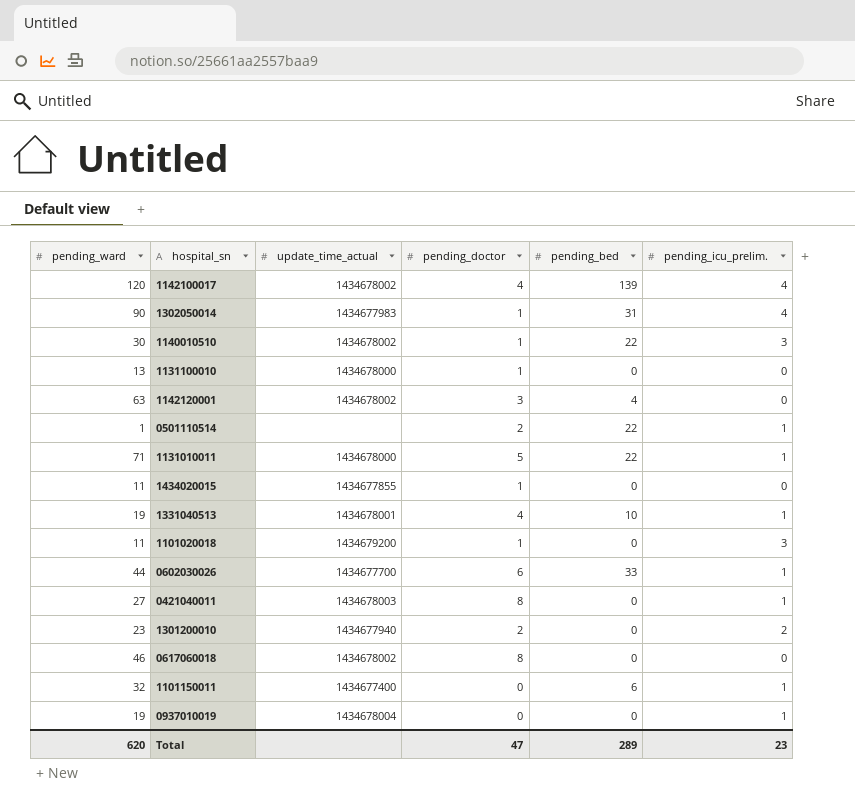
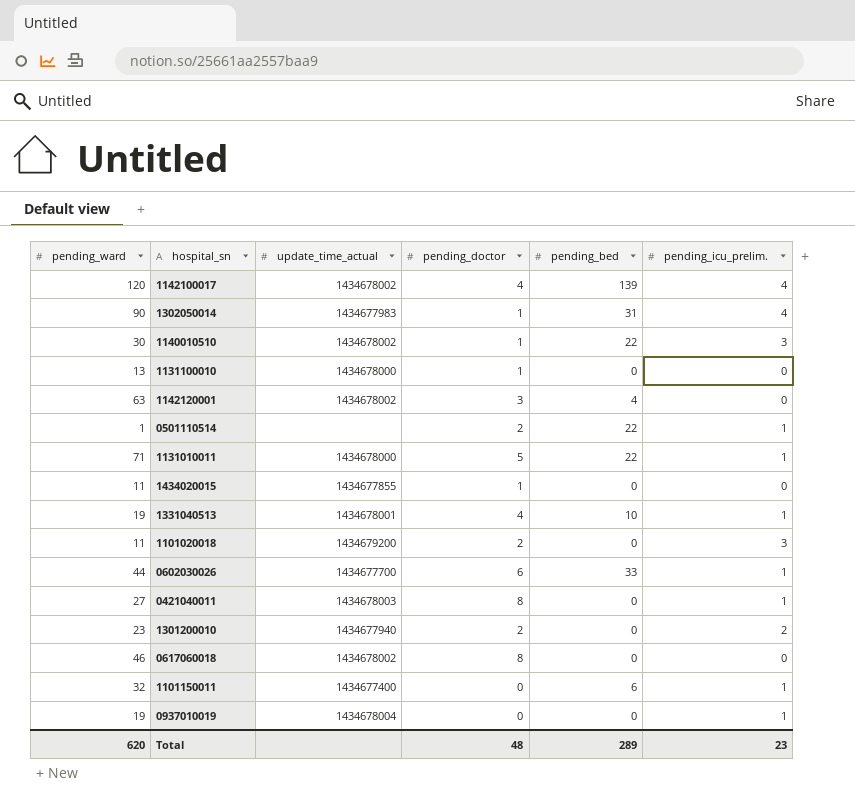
1101020018 | pending_doctor: 1 -> 2
Total | pending_doctor: 47 -> 48

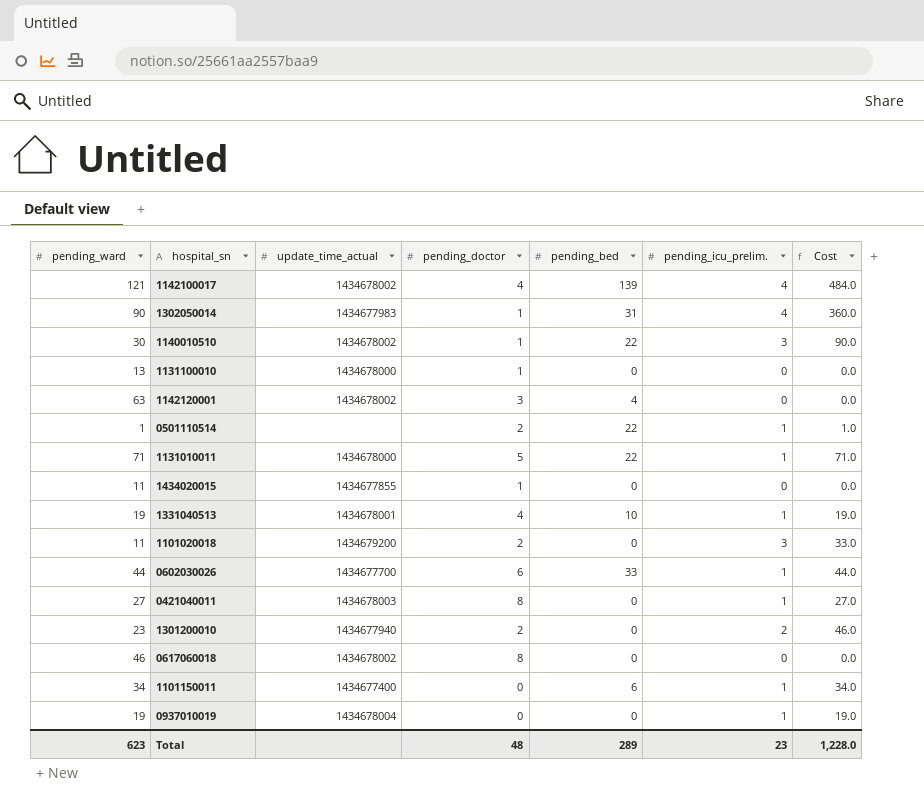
column Cost | formula: none -> [pending_ward] * [pending_icu_prelim.]
1142100017 | pending_ward: 120 -> 121
1101150011 | pending_ward: 32 -> 34
Total | pending_ward: 620 -> 623

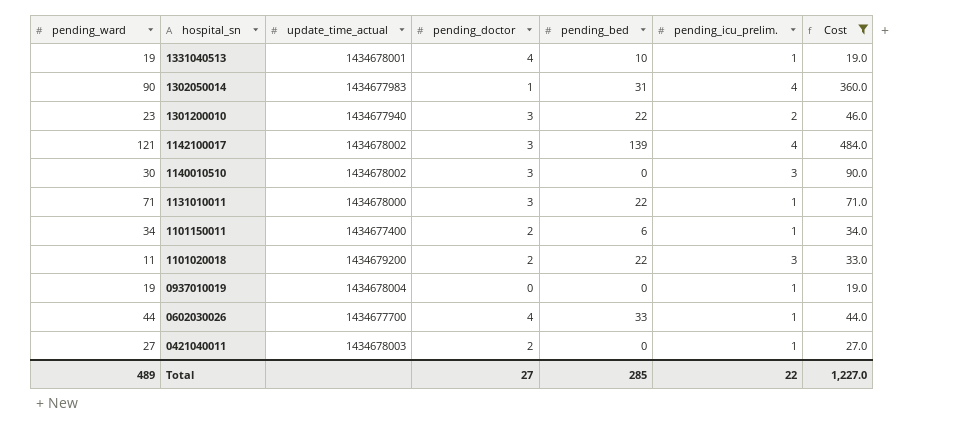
filter: none -> Cost >= 19.0
row order: none -> hospital_sn descending
1301200010 | pending_doctor: 2 -> 3
1301200010 | pending_bed: 0 -> 22
1142100017 | pending_doctor: 4 -> 3
1140010510 | pending_doctor: 1 -> 3
1140010510 | pending_bed: 22 -> 0
1131010011 | pending_doctor: 5 -> 3
1101150011 | pending_doctor: 0 -> 2
1101020018 | pending_bed: 0 -> 22
0602030026 | pending_doctor: 6 -> 4
0421040011 | pending_doctor: 8 -> 2
Total | pending_ward: 623 -> 489
Total | pending_doctor: 48 -> 27
Total | pending_bed: 289 -> 285
Total | pending_icu_prelim.: 23 -> 22
Total | Cost: 1,228.0 -> 1,227.0

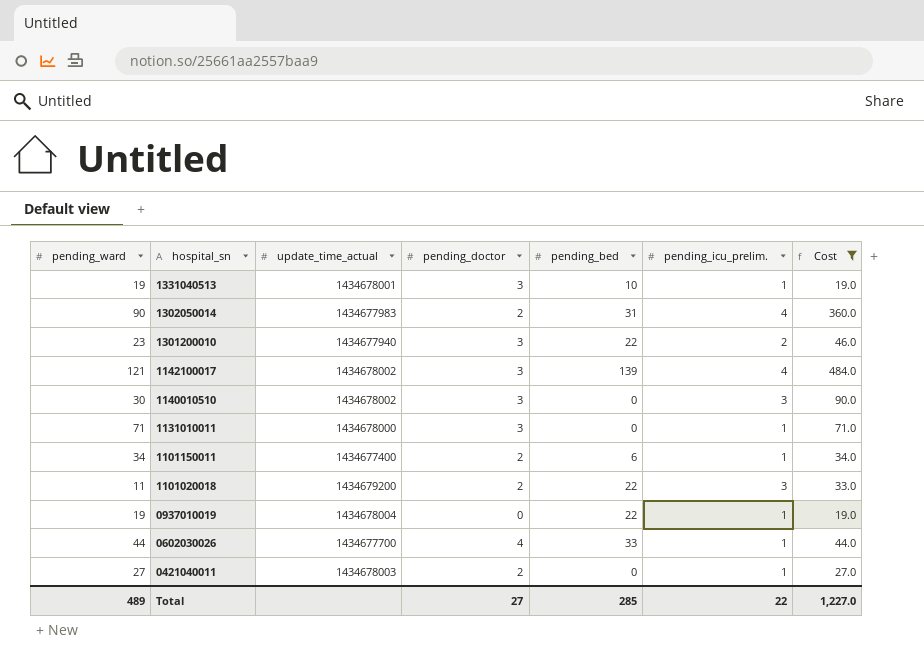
1331040513 | pending_doctor: 4 -> 3
1302050014 | pending_doctor: 1 -> 2
1131010011 | pending_bed: 22 -> 0
0937010019 | pending_bed: 0 -> 22

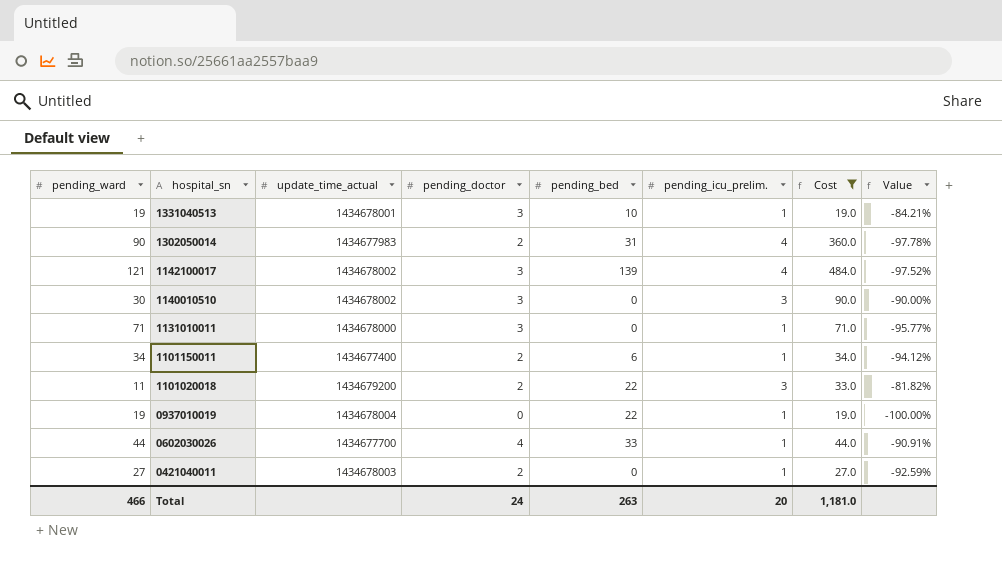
column Value | formula: none -> ([pending_doctor] - [pending_ward]) / [pending_ward]
row 1301200010: 23 | 1434677940 | 3 | 22 | 2 | 46.0 -> none
Total | pending_ward: 489 -> 466
Total | pending_doctor: 27 -> 24
Total | pending_bed: 285 -> 263
Total | pending_icu_prelim.: 22 -> 20
Total | Cost: 1,227.0 -> 1,181.0

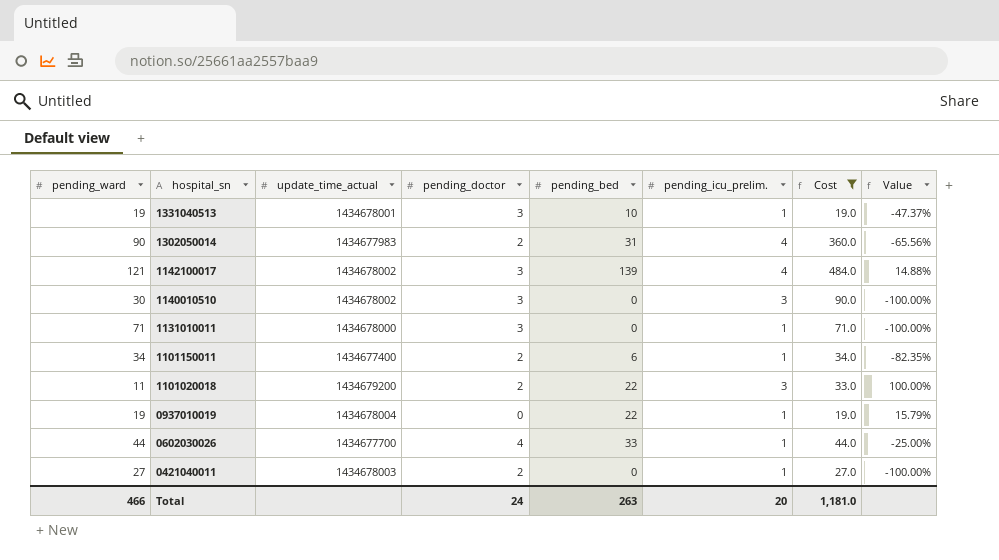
column Value | formula: ([pending_doctor] - [pending_ward]) / [pending_ward] -> ([pending_bed] - [pending_ward]) / [pending_ward]

